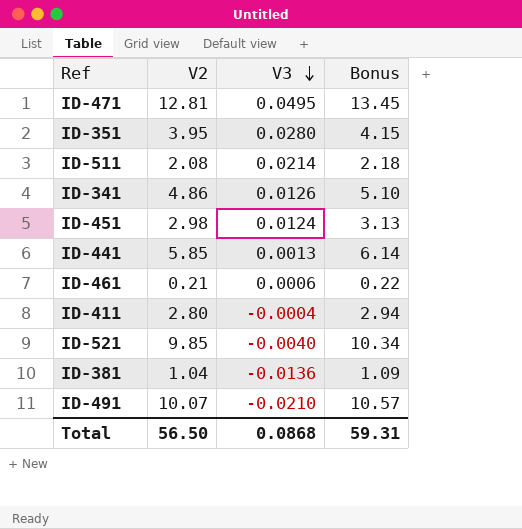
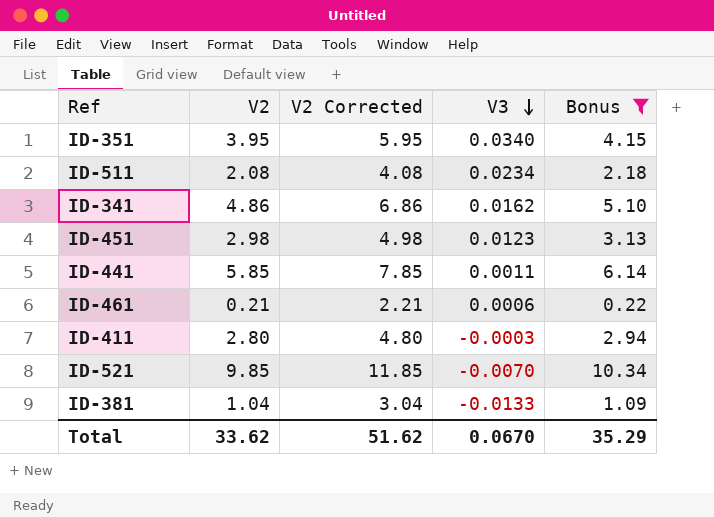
filter: none -> Bonus <= 10.34
column V2 Corrected | formula: none -> [V2] + 2
ID-351 | V3: 0.0280 -> 0.0340
ID-511 | V3: 0.0214 -> 0.0234
ID-341 | V3: 0.0126 -> 0.0162
ID-451 | V3: 0.0124 -> 0.0123
ID-441 | V3: 0.0013 -> 0.0011
ID-411 | V3: -0.0004 -> -0.0003
ID-521 | V3: -0.0040 -> -0.0070
ID-381 | V3: -0.0136 -> -0.0133
Total | V2: 56.50 -> 33.62
Total | V3: 0.0868 -> 0.0670
Total | Bonus: 59.31 -> 35.29

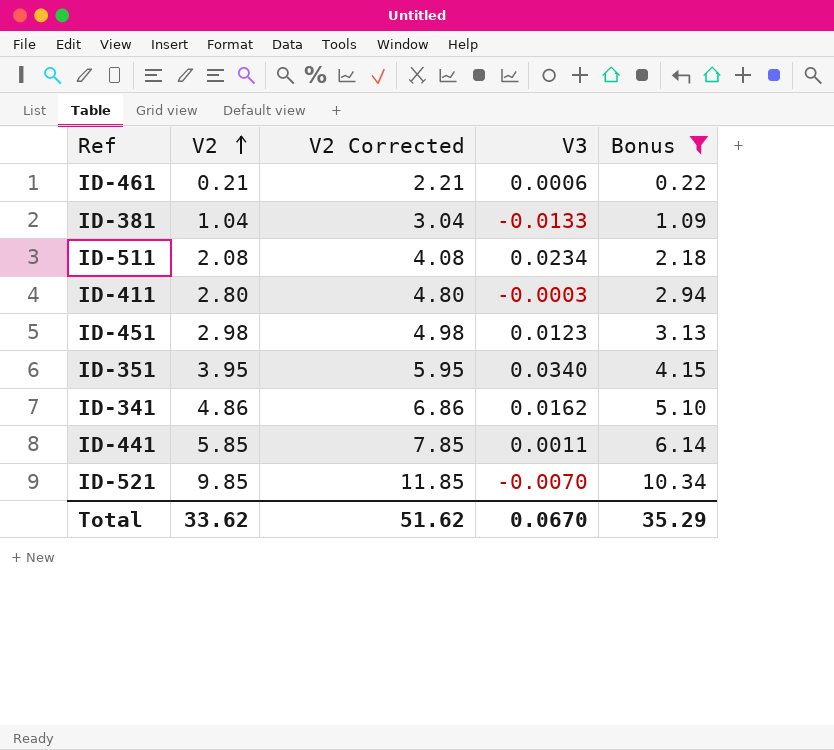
row order: V3 descending -> V2 ascending

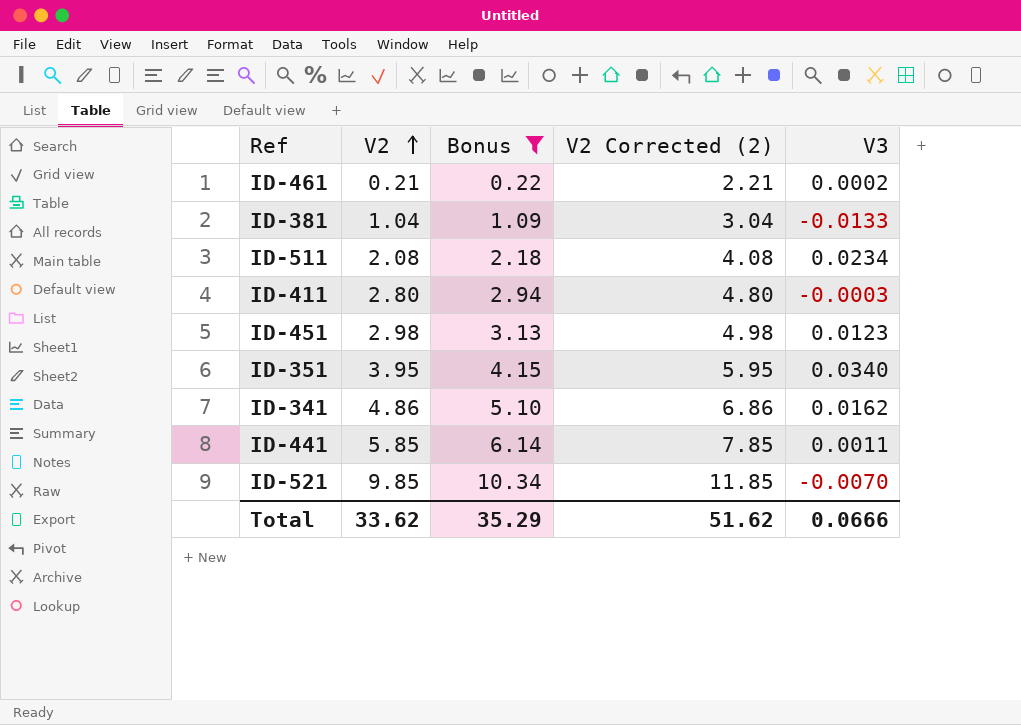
column Bonus | position: 5 -> 3
column name: V2 Corrected -> V2 Corrected (2)
ID-461 | V3: 0.0006 -> 0.0002
Total | V3: 0.0670 -> 0.0666

